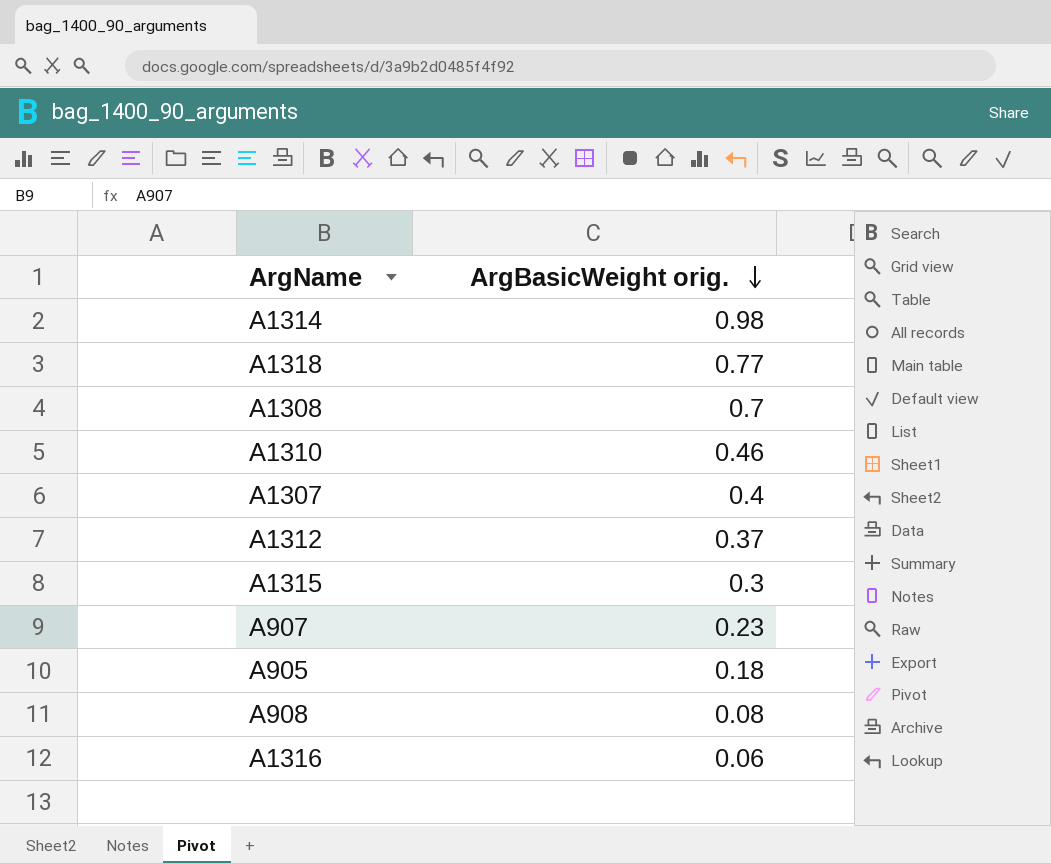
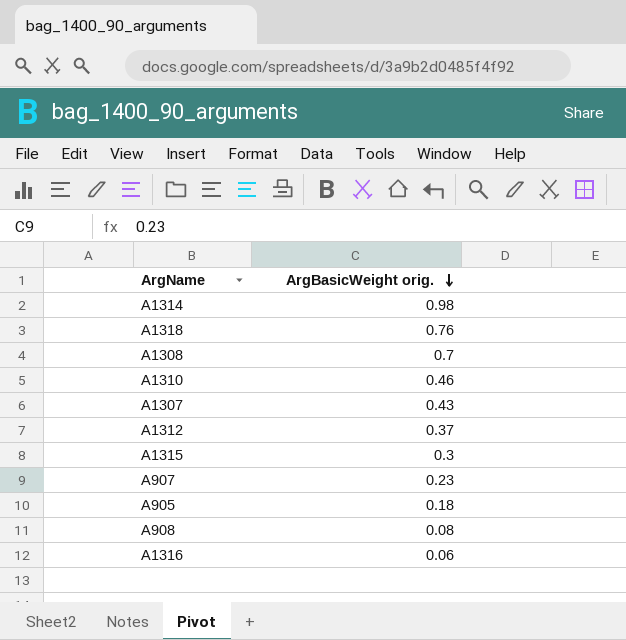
A1318 | ArgBasicWeight orig.: 0.77 -> 0.76
A1307 | ArgBasicWeight orig.: 0.4 -> 0.43

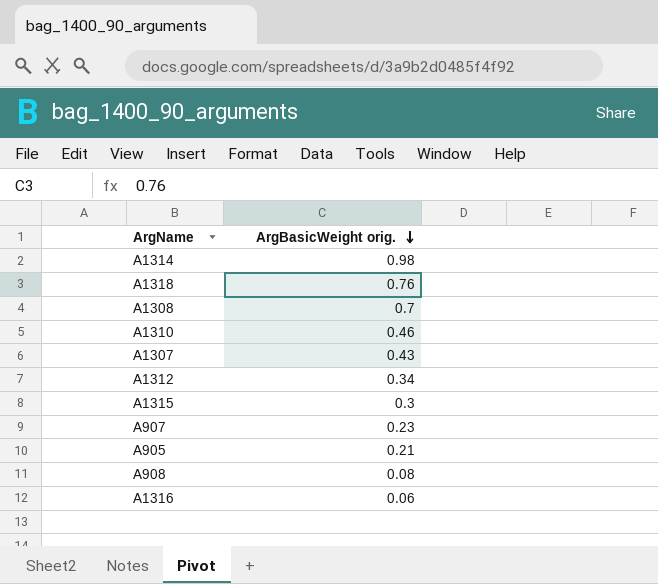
A1312 | ArgBasicWeight orig.: 0.37 -> 0.34
A905 | ArgBasicWeight orig.: 0.18 -> 0.21

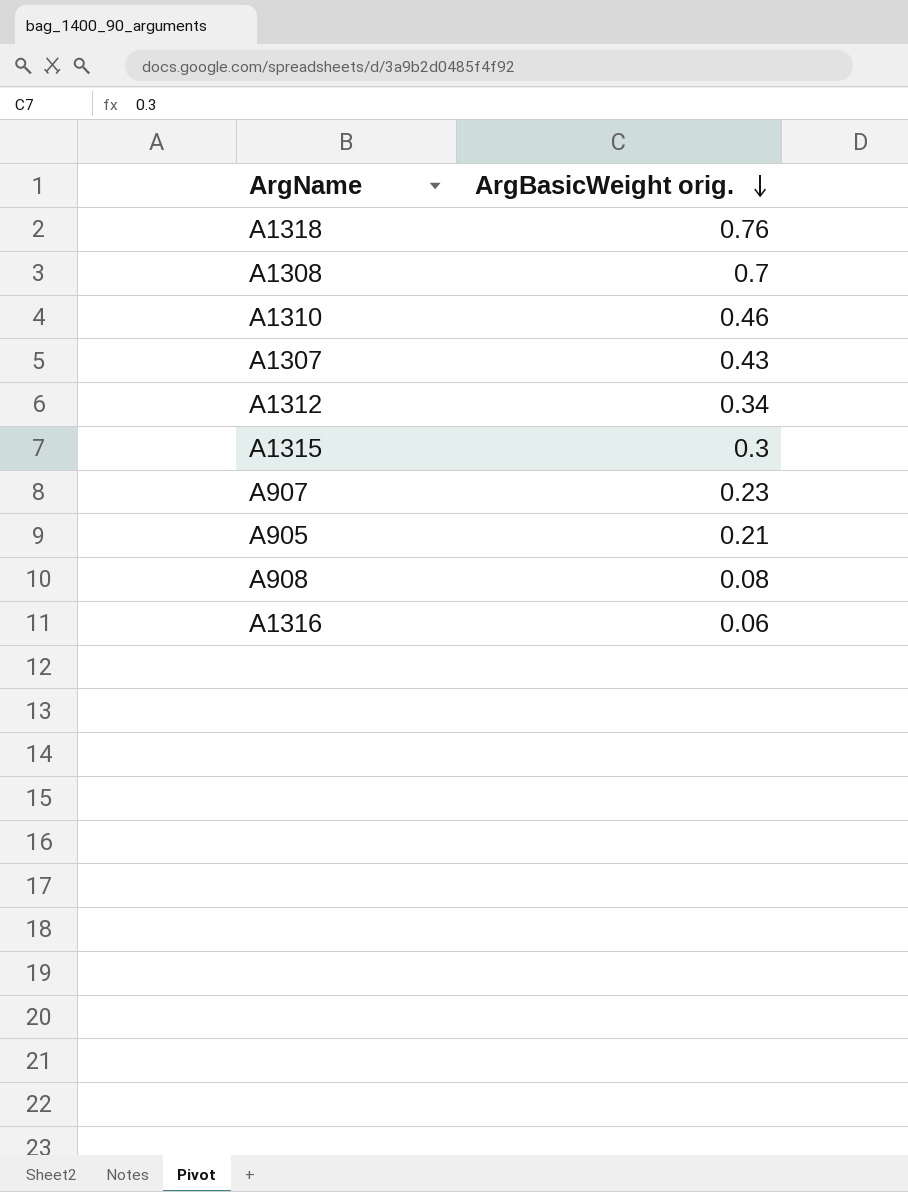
row A1314: 0.98 -> none

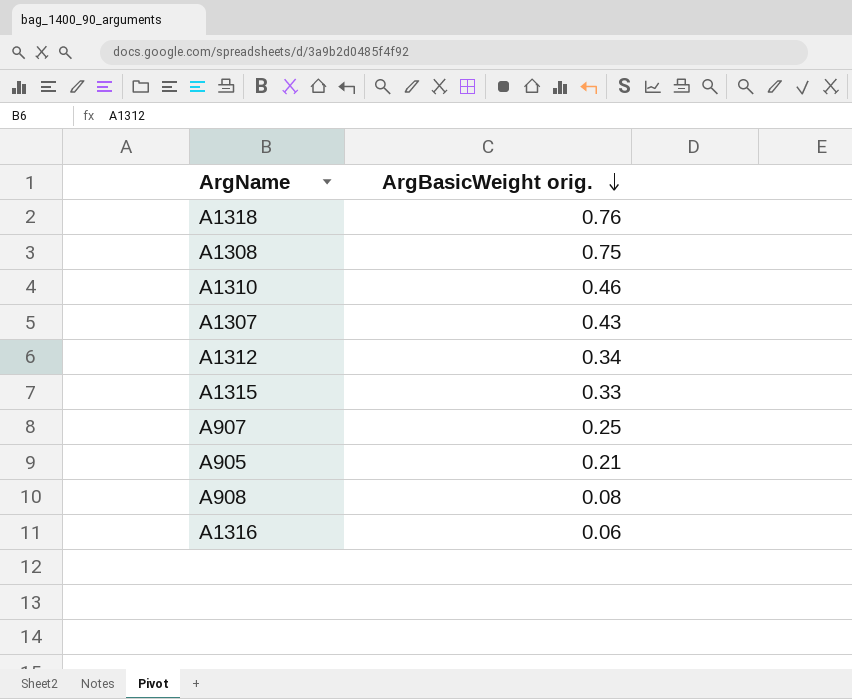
A1308 | ArgBasicWeight orig.: 0.7 -> 0.75
A1315 | ArgBasicWeight orig.: 0.3 -> 0.33
A907 | ArgBasicWeight orig.: 0.23 -> 0.25

